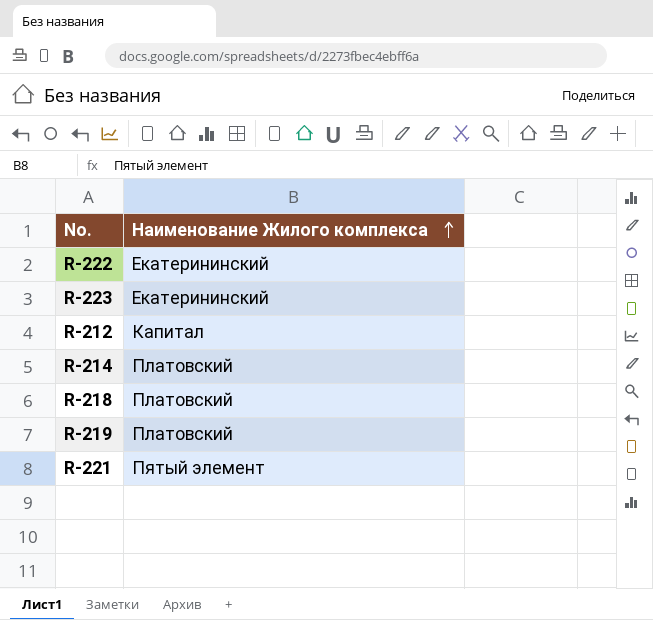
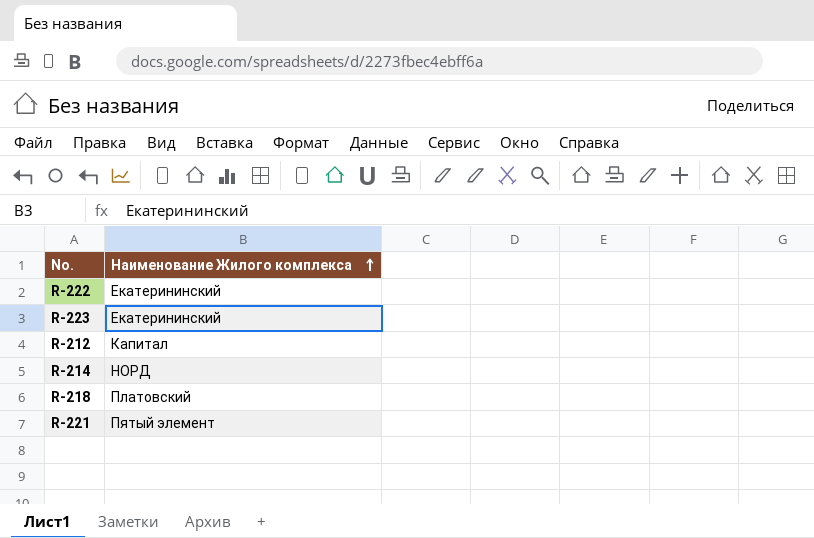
row R-219: Платовский -> none
R-214 | Наименование Жилого комплекса: Платовский -> НОРД

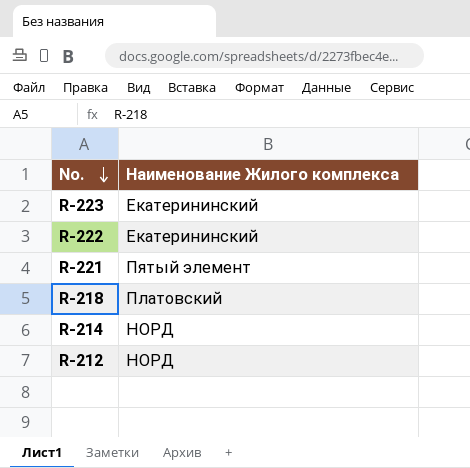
row order: Наименование Жилого комплекса ascending -> No. descending
R-212 | Наименование Жилого комплекса: Капитал -> НОРД

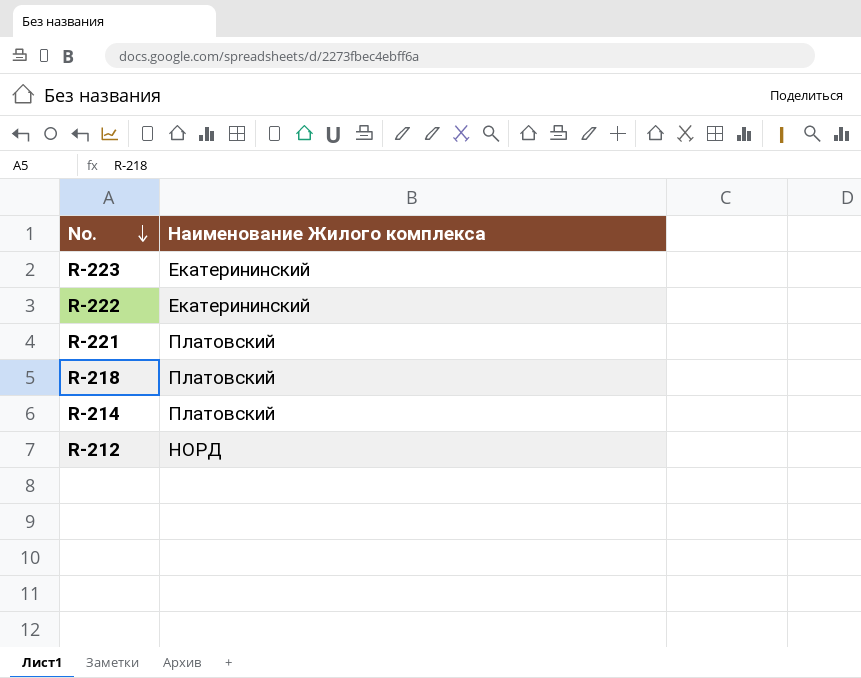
R-221 | Наименование Жилого комплекса: Пятый элемент -> Платовский
R-214 | Наименование Жилого комплекса: НОРД -> Платовский

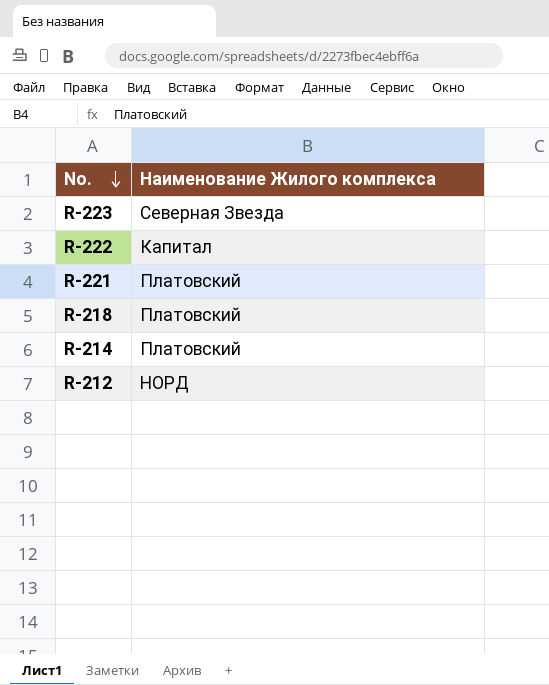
R-223 | Наименование Жилого комплекса: Екатерининский -> Северная Звезда
R-222 | Наименование Жилого комплекса: Екатерининский -> Капитал

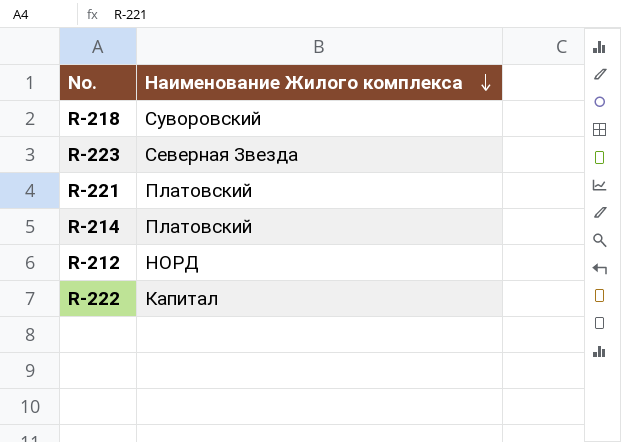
row order: No. descending -> Наименование Жилого комплекса descending
R-218 | Наименование Жилого комплекса: Платовский -> Суворовский

